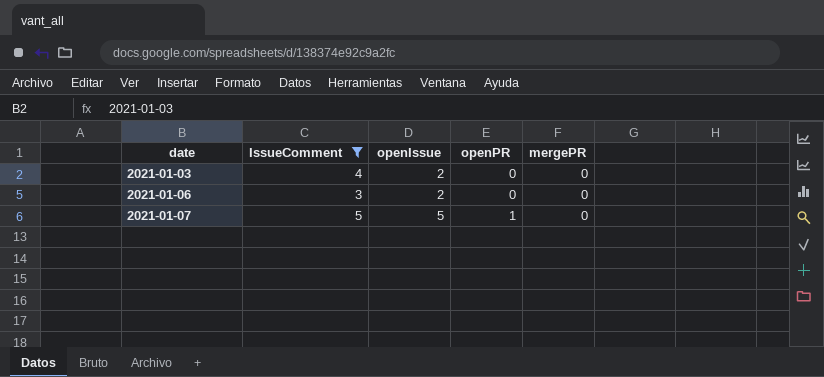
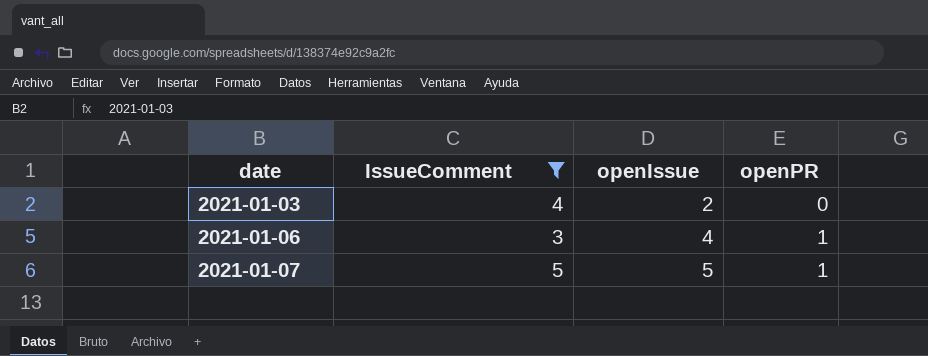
column mergePR | position: 5 -> none
2021-01-06 | openIssue: 2 -> 4
2021-01-06 | openPR: 0 -> 1

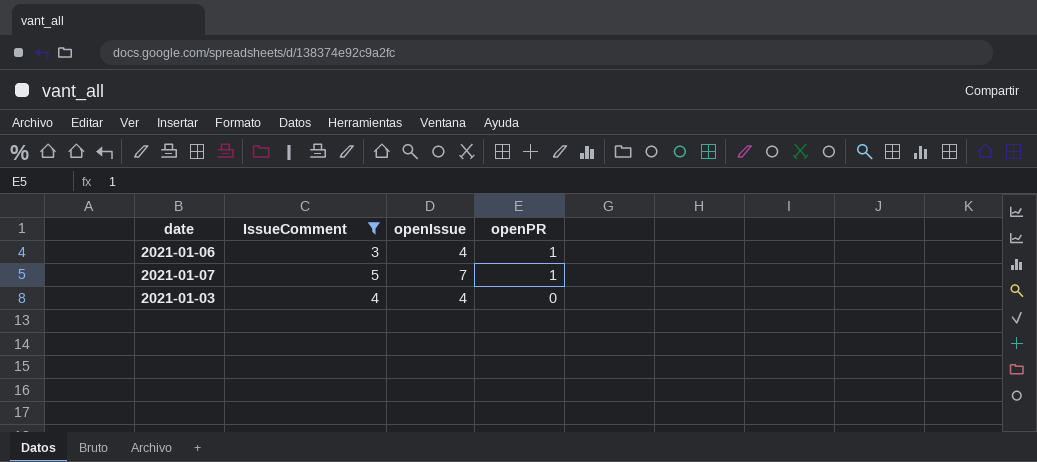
row order: date ascending -> openPR descending
2021-01-07 | openIssue: 5 -> 7
2021-01-03 | openIssue: 2 -> 4

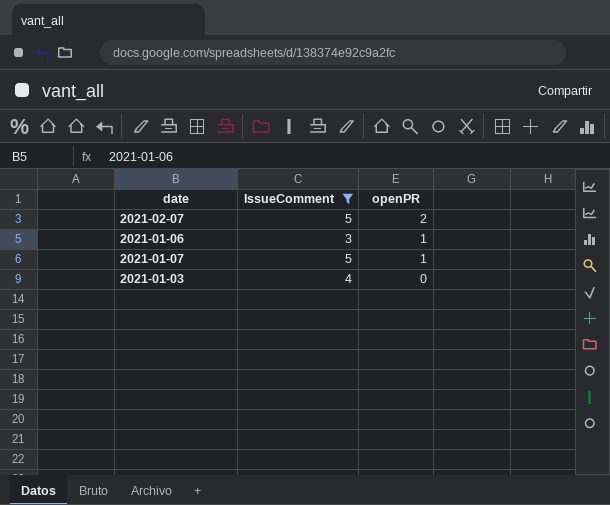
column openIssue | position: 3 -> none
row 2021-02-07: none -> 5 | 2

